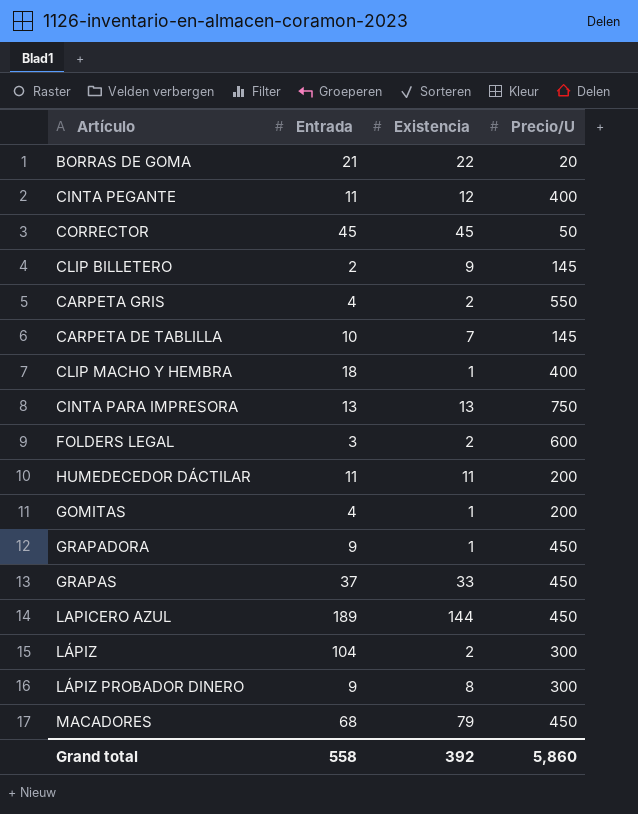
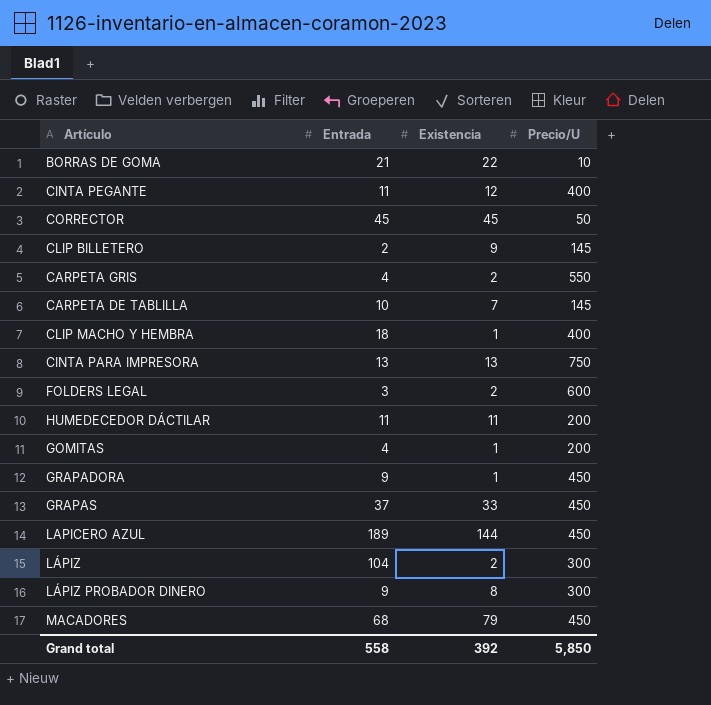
BORRAS DE GOMA | Precio/U: 20 -> 10
Grand total | Precio/U: 5,860 -> 5,850

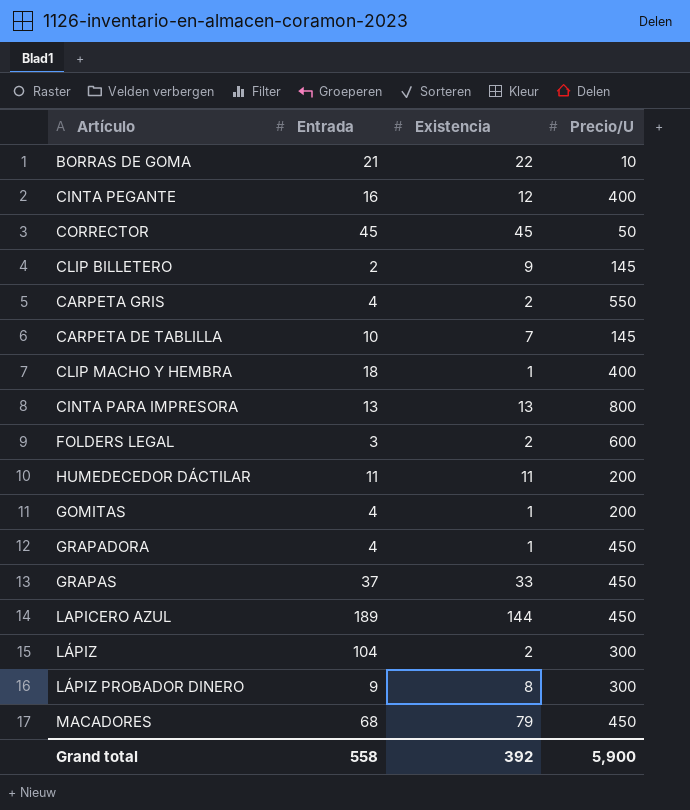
CINTA PEGANTE | Entrada: 11 -> 16
CINTA PARA IMPRESORA | Precio/U: 750 -> 800
GRAPADORA | Entrada: 9 -> 4
Grand total | Precio/U: 5,850 -> 5,900

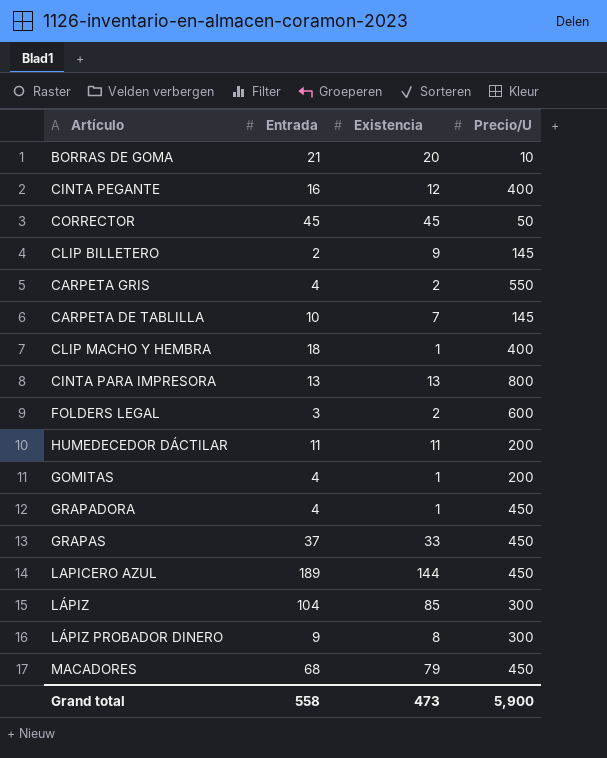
BORRAS DE GOMA | Existencia: 22 -> 20
LÁPIZ | Existencia: 2 -> 85
Grand total | Existencia: 392 -> 473

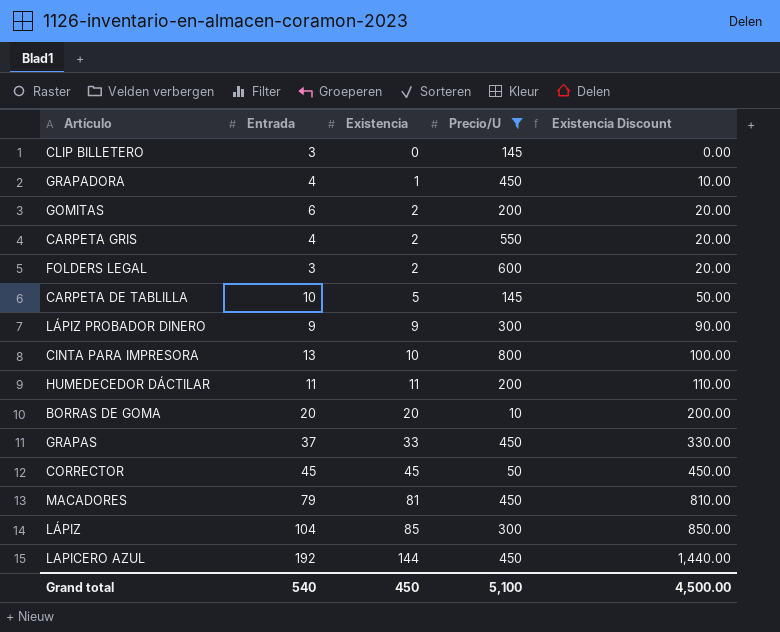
filter: none -> Precio/U != 400
row order: none -> Existencia ascending
column Existencia Discount | formula: none -> [Existencia] * 10
CLIP BILLETERO | Entrada: 2 -> 3
CLIP BILLETERO | Existencia: 9 -> 0
GOMITAS | Entrada: 4 -> 6
GOMITAS | Existencia: 1 -> 2
CARPETA DE TABLILLA | Existencia: 7 -> 5
LÁPIZ PROBADOR DINERO | Existencia: 8 -> 9
CINTA PARA IMPRESORA | Existencia: 13 -> 10
BORRAS DE GOMA | Entrada: 21 -> 20
MACADORES | Entrada: 68 -> 79
MACADORES | Existencia: 79 -> 81
LAPICERO AZUL | Entrada: 189 -> 192
Grand total | Entrada: 558 -> 540
Grand total | Existencia: 473 -> 450
Grand total | Precio/U: 5,900 -> 5,100

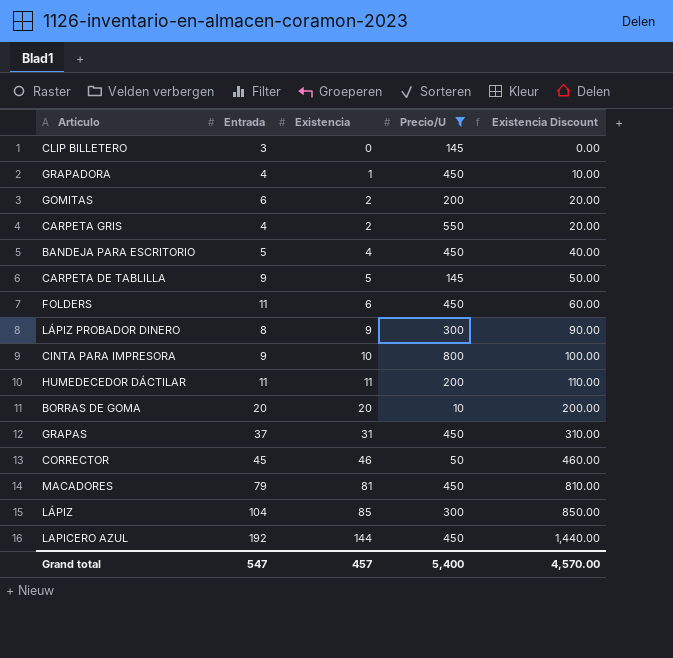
row FOLDERS LEGAL: 3 | 2 | 600 | 20.00 -> none
row BANDEJA PARA ESCRITORIO: none -> 5 | 4 | 450 | 40.00
CARPETA DE TABLILLA | Entrada: 10 -> 9
row FOLDERS: none -> 11 | 6 | 450 | 60.00
LÁPIZ PROBADOR DINERO | Entrada: 9 -> 8
CINTA PARA IMPRESORA | Entrada: 13 -> 9
GRAPAS | Existencia: 33 -> 31
GRAPAS | Existencia Discount: 330.00 -> 310.00
CORRECTOR | Existencia: 45 -> 46
CORRECTOR | Existencia Discount: 450.00 -> 460.00
Grand total | Entrada: 540 -> 547
Grand total | Existencia: 450 -> 457
Grand total | Precio/U: 5,100 -> 5,400
Grand total | Existencia Discount: 4,500.00 -> 4,570.00

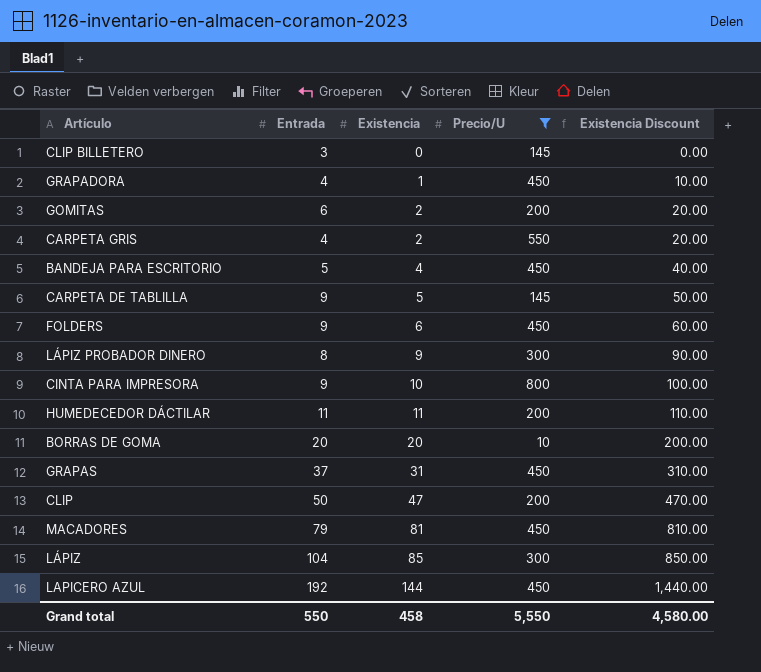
row CORRECTOR: 45 | 46 | 50 | 460.00 -> none
FOLDERS | Entrada: 11 -> 9
row CLIP: none -> 50 | 47 | 200 | 470.00
Grand total | Entrada: 547 -> 550
Grand total | Existencia: 457 -> 458
Grand total | Precio/U: 5,400 -> 5,550
Grand total | Existencia Discount: 4,570.00 -> 4,580.00

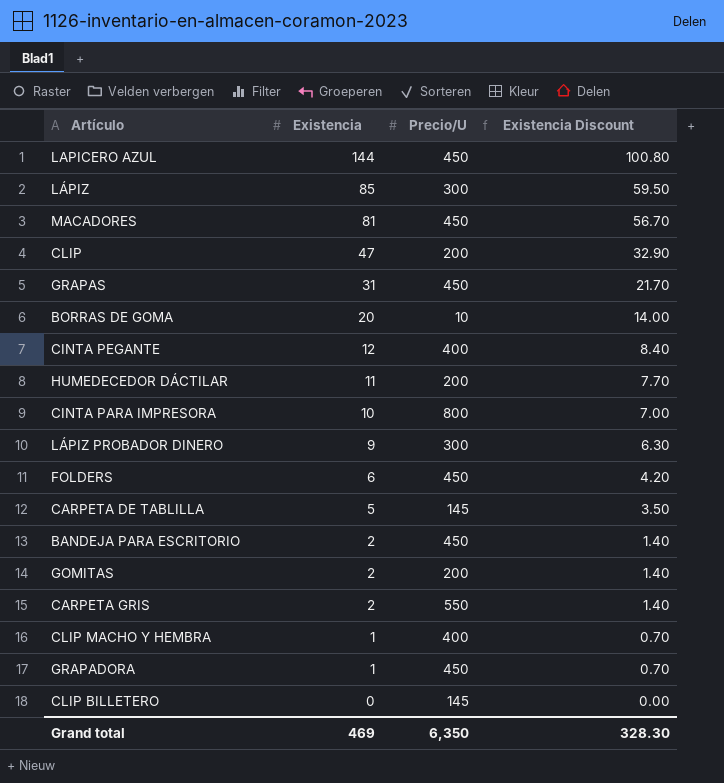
filter: Precio/U != 400 -> none
row order: Existencia ascending -> Existencia descending
column Entrada | position: 2 -> none
column Existencia Discount | formula: [Existencia] * 10 -> [Existencia] * 0.7
BANDEJA PARA ESCRITORIO | Existencia: 4 -> 2
Grand total | Existencia: 458 -> 469
Grand total | Precio/U: 5,550 -> 6,350
Grand total | Existencia Discount: 4,580.00 -> 328.30

